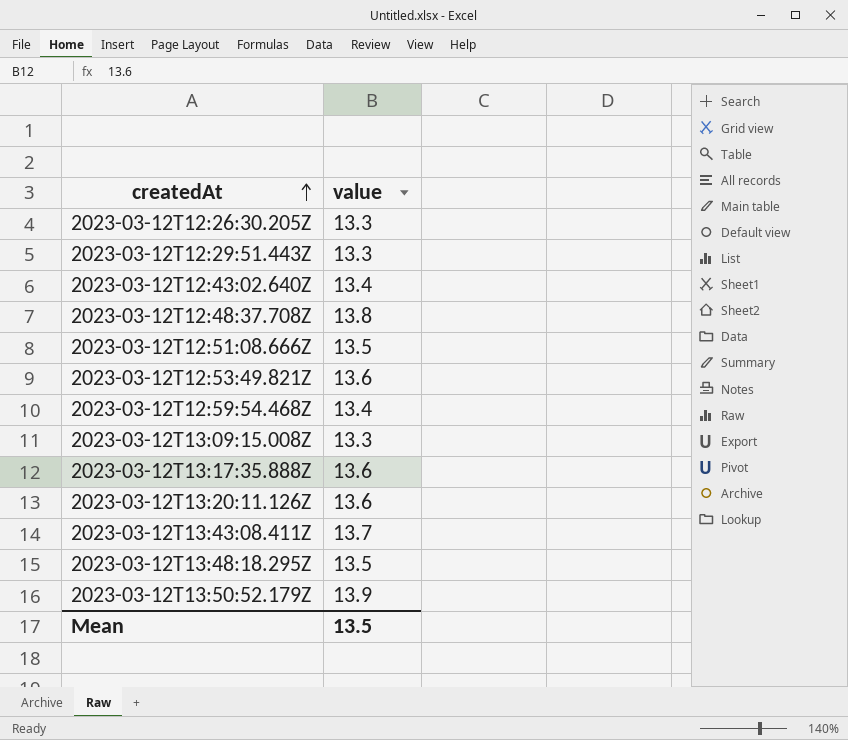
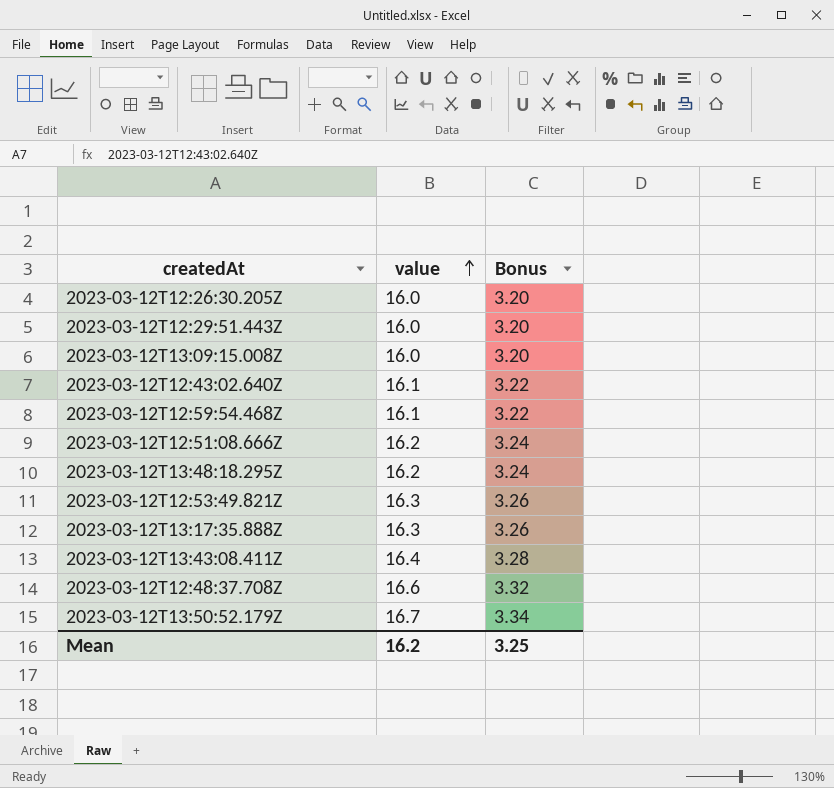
row order: createdAt ascending -> value ascending
column Bonus | formula: none -> [value] * 0.2
row 2023-03-12T13:20:11.126Z: 13.6 -> none
2023-03-12T12:26:30.205Z | value: 13.3 -> 16.0
2023-03-12T12:29:51.443Z | value: 13.3 -> 16.0
2023-03-12T13:09:15.008Z | value: 13.3 -> 16.0
2023-03-12T12:43:02.640Z | value: 13.4 -> 16.1
2023-03-12T12:59:54.468Z | value: 13.4 -> 16.1
2023-03-12T12:51:08.666Z | value: 13.5 -> 16.2
2023-03-12T13:48:18.295Z | value: 13.5 -> 16.2
2023-03-12T12:53:49.821Z | value: 13.6 -> 16.3
2023-03-12T13:17:35.888Z | value: 13.6 -> 16.3
2023-03-12T13:43:08.411Z | value: 13.7 -> 16.4
2023-03-12T12:48:37.708Z | value: 13.8 -> 16.6
2023-03-12T13:50:52.179Z | value: 13.9 -> 16.7
Mean | value: 13.5 -> 16.2

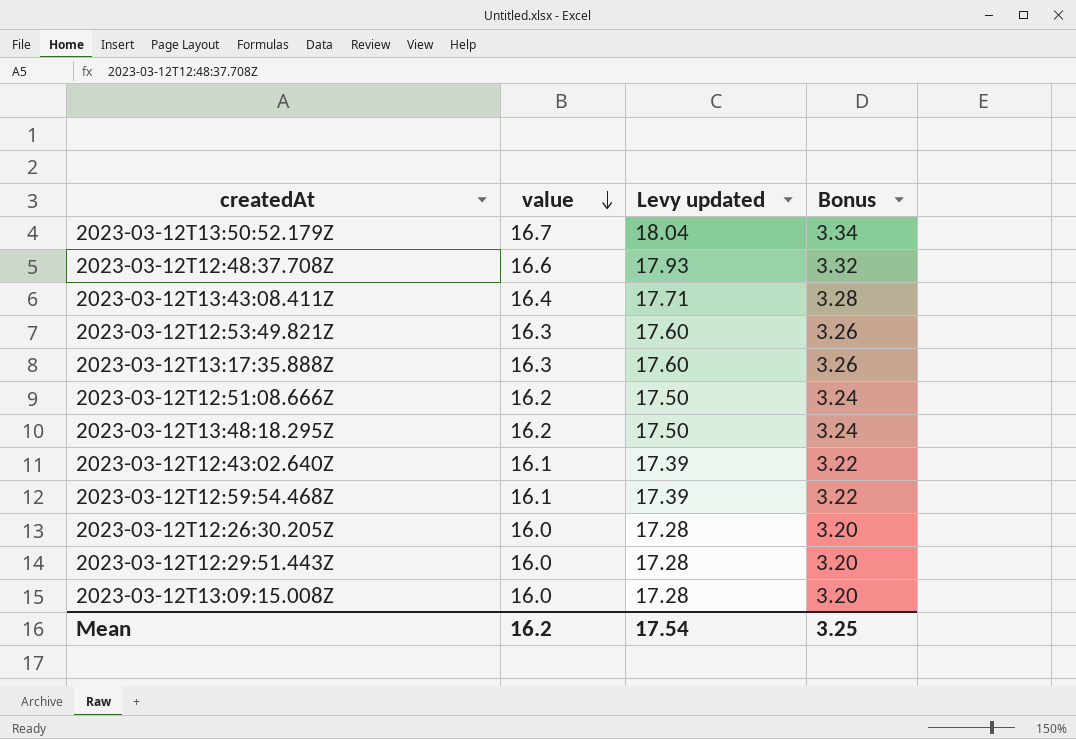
row order: value ascending -> value descending
column Levy updated | formula: none -> [value] * 1.08

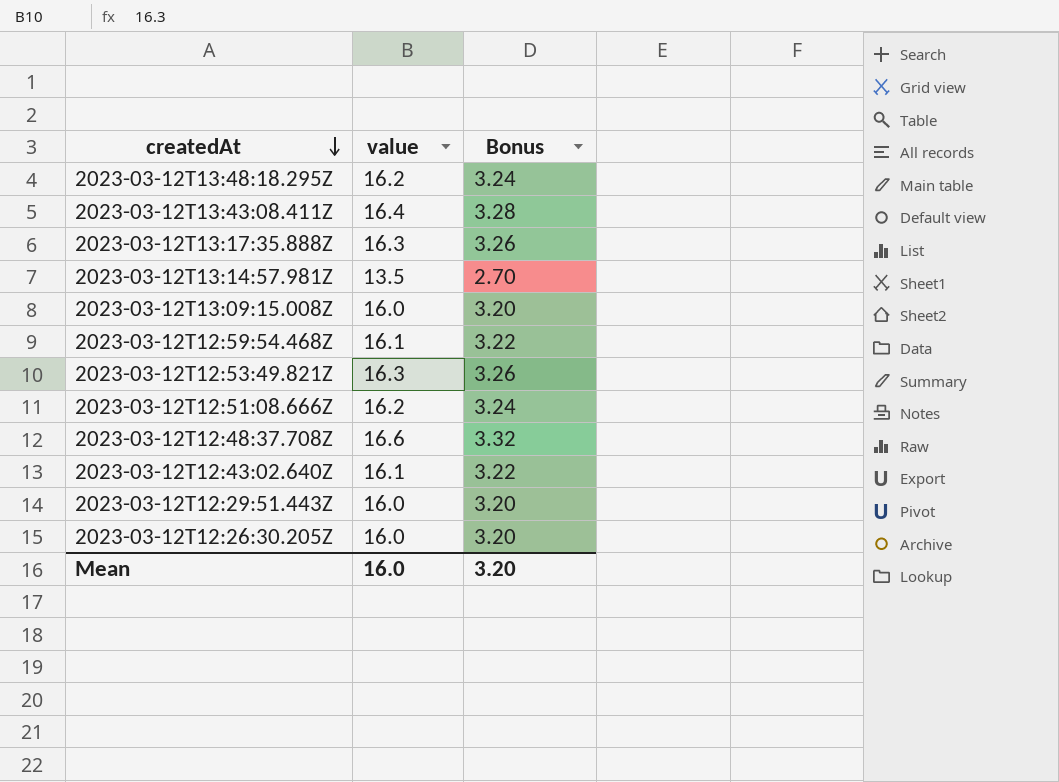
row order: value descending -> createdAt descending
column Levy updated | formula: [value] * 1.08 -> none
row 2023-03-12T13:50:52.179Z: 16.7 | 18.04 | 3.34 -> none
row 2023-03-12T13:14:57.981Z: none -> 13.5 | 2.70
Mean | value: 16.2 -> 16.0
Mean | Bonus: 3.25 -> 3.20

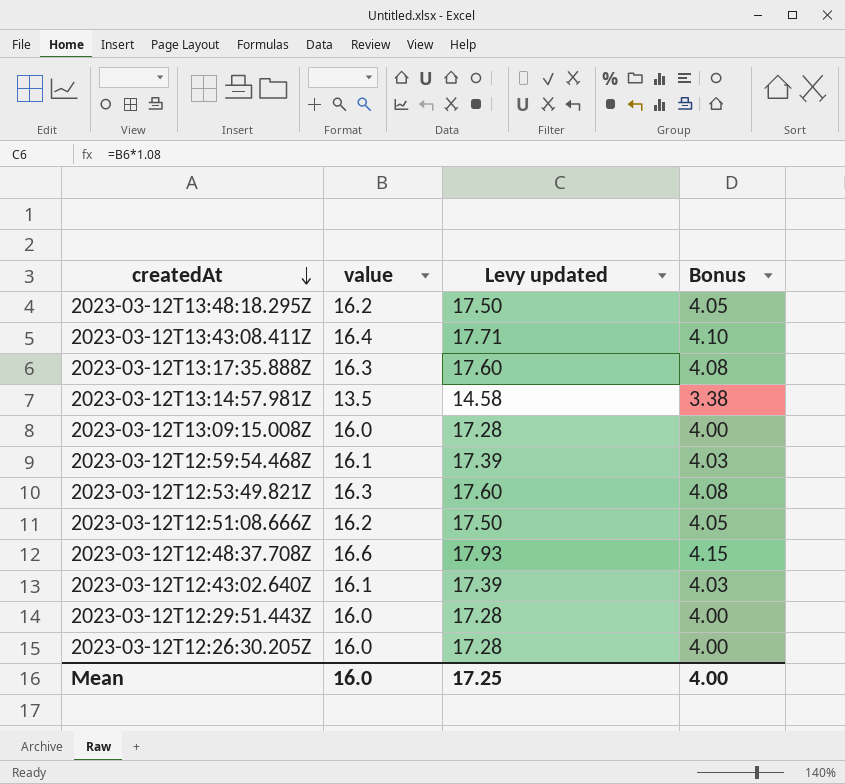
column Levy updated | formula: none -> [value] * 1.08
column Bonus | formula: [value] * 0.2 -> [value] * 0.25
Mean | Bonus: 3.20 -> 4.00

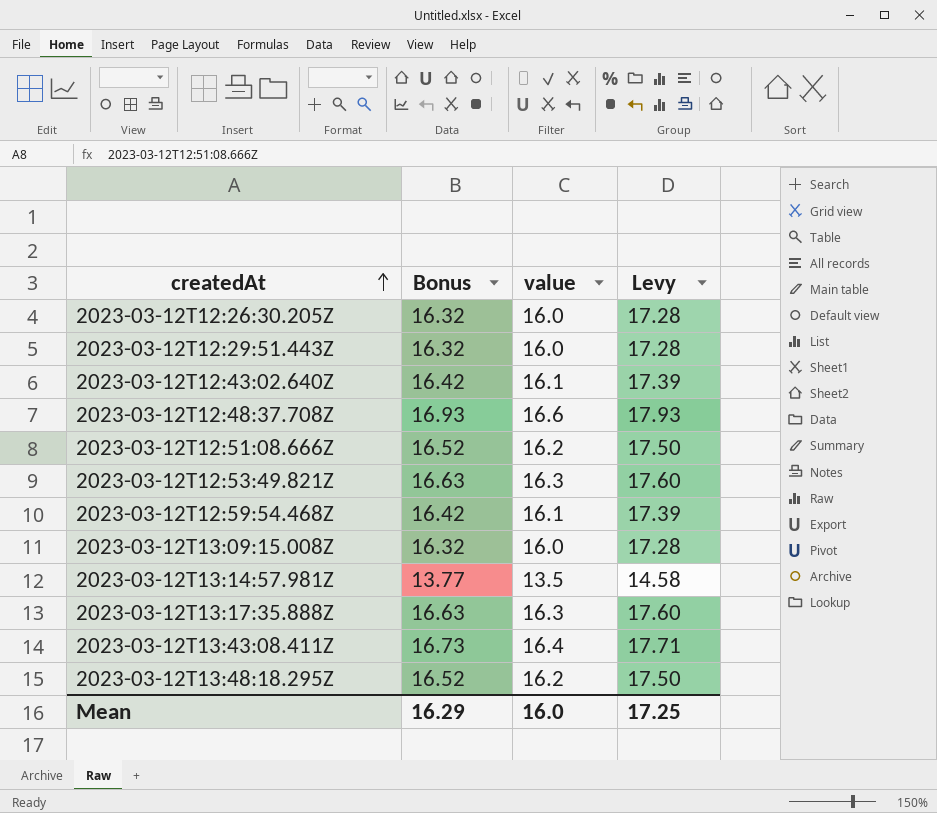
row order: createdAt descending -> createdAt ascending
column Bonus | formula: [value] * 0.25 -> [value] * 1.02
column Bonus | position: 4 -> 2
column name: Levy updated -> Levy
Mean | Bonus: 4.00 -> 16.29

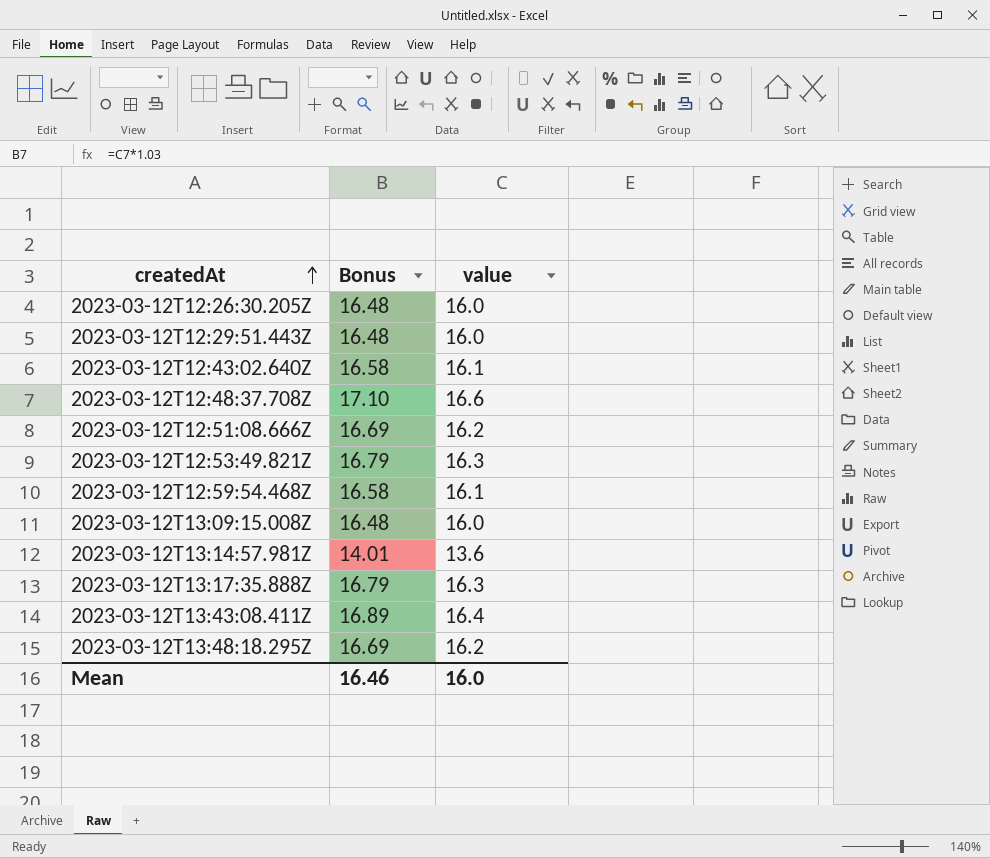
column Levy | formula: [value] * 1.08 -> none
column Bonus | formula: [value] * 1.02 -> [value] * 1.03
2023-03-12T13:14:57.981Z | value: 13.5 -> 13.6
Mean | Bonus: 16.29 -> 16.46

